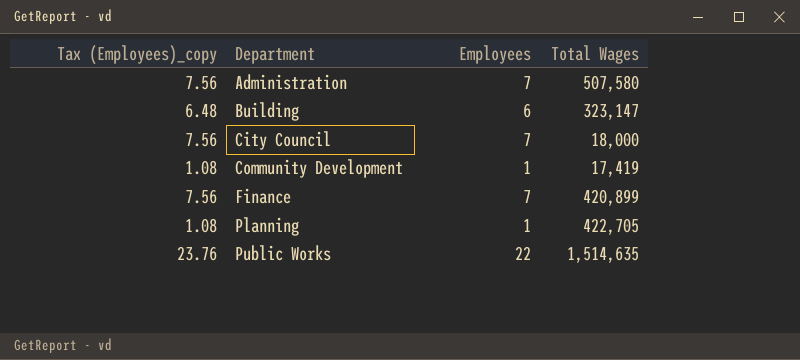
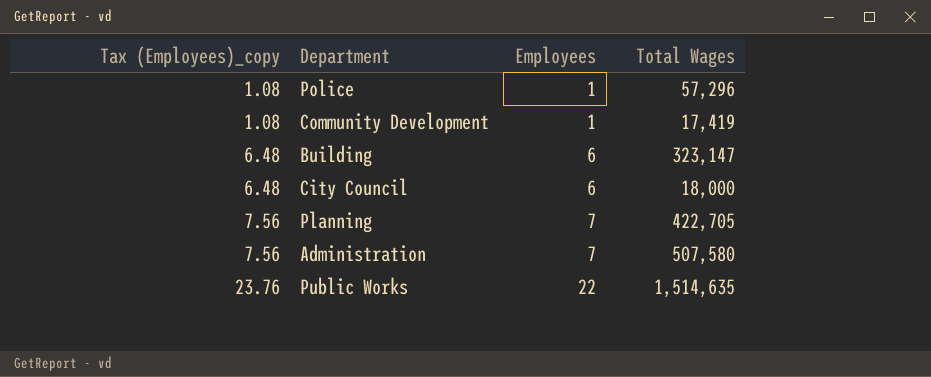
row order: Department ascending -> Tax (Employees)_copy ascending
row Finance: 7.56 | 7 | 420,899 -> none
row Police: none -> 1.08 | 1 | 57,296
City Council | Tax (Employees)_copy: 7.56 -> 6.48
City Council | Employees: 7 -> 6
Planning | Tax (Employees)_copy: 1.08 -> 7.56
Planning | Employees: 1 -> 7

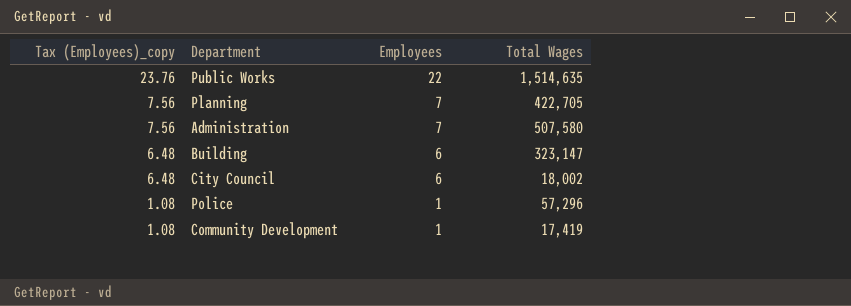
row order: Tax (Employees)_copy ascending -> Tax (Employees)_copy descending
City Council | Total Wages: 18,000 -> 18,002

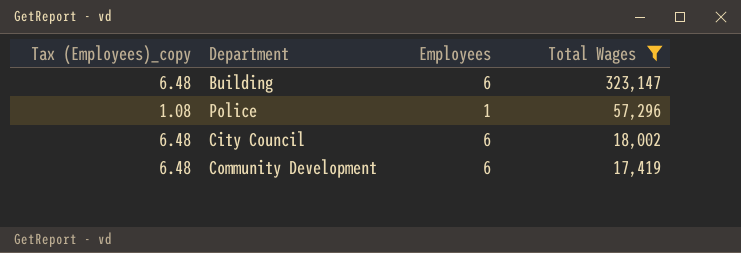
filter: none -> Total Wages <= 323,147
row order: Tax (Employees)_copy descending -> Total Wages descending
Community Development | Tax (Employees)_copy: 1.08 -> 6.48
Community Development | Employees: 1 -> 6

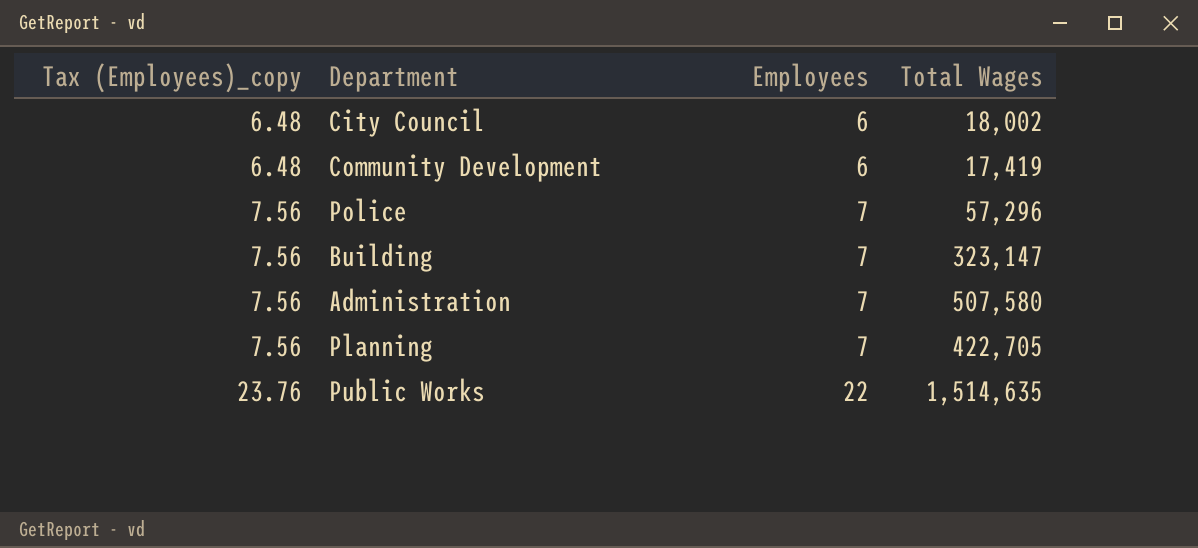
filter: Total Wages <= 323,147 -> none
row order: Total Wages descending -> Tax (Employees)_copy ascending
Police | Tax (Employees)_copy: 1.08 -> 7.56
Police | Employees: 1 -> 7
Building | Tax (Employees)_copy: 6.48 -> 7.56
Building | Employees: 6 -> 7

